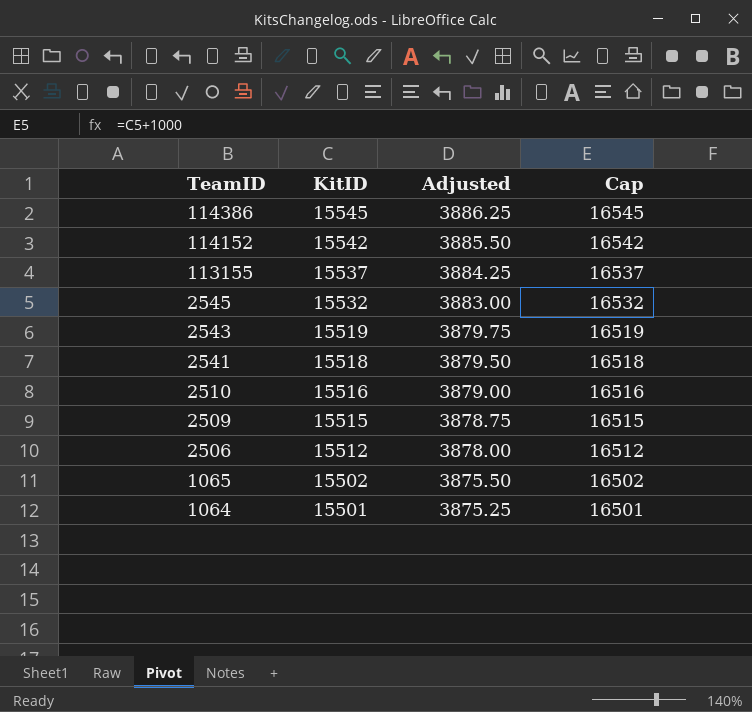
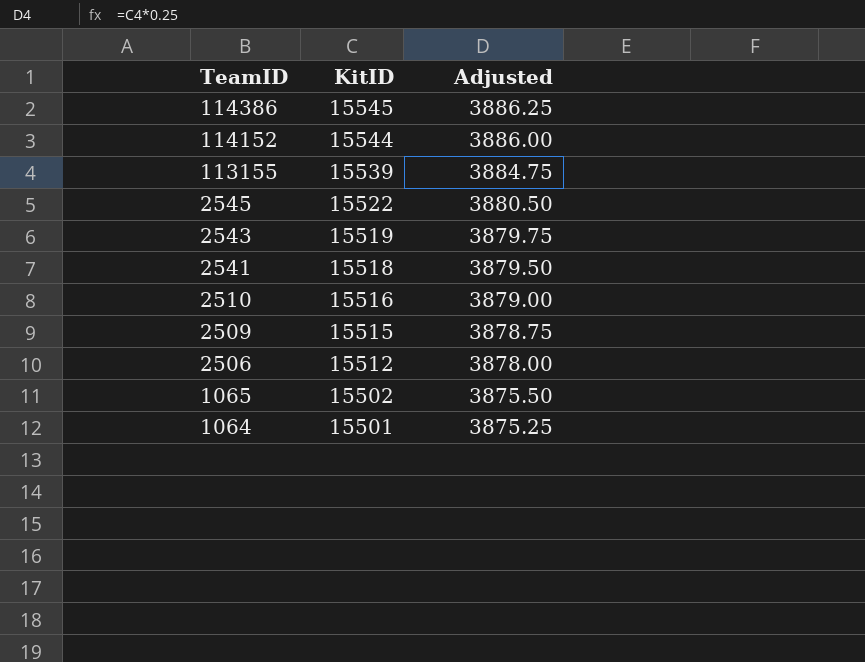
column Cap | formula: [KitID] + 1000 -> none
114152 | KitID: 15542 -> 15544
114152 | Adjusted: 3885.50 -> 3886.00
113155 | KitID: 15537 -> 15539
113155 | Adjusted: 3884.25 -> 3884.75
2545 | KitID: 15532 -> 15522
2545 | Adjusted: 3883.00 -> 3880.50

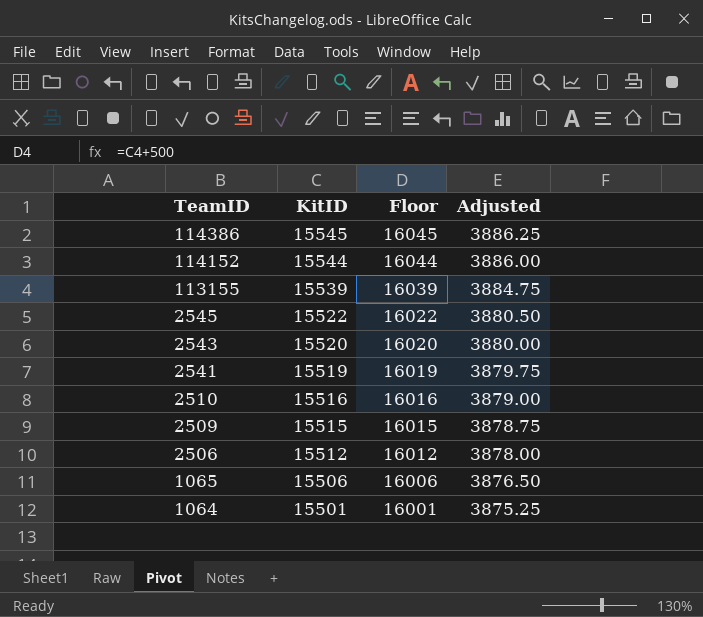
column Floor | formula: none -> [KitID] + 500
2543 | KitID: 15519 -> 15520
2543 | Adjusted: 3879.75 -> 3880.00
2541 | KitID: 15518 -> 15519
2541 | Adjusted: 3879.50 -> 3879.75
1065 | KitID: 15502 -> 15506
1065 | Adjusted: 3875.50 -> 3876.50

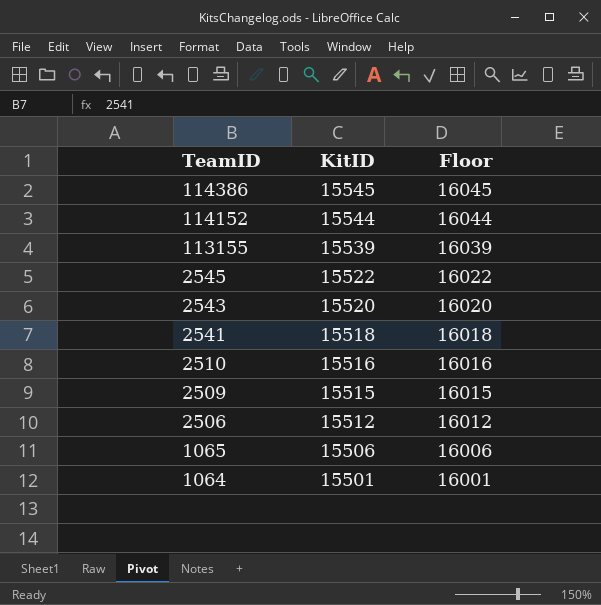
column Adjusted | formula: [KitID] * 0.25 -> none
2541 | KitID: 15519 -> 15518
2541 | Floor: 16019 -> 16018

